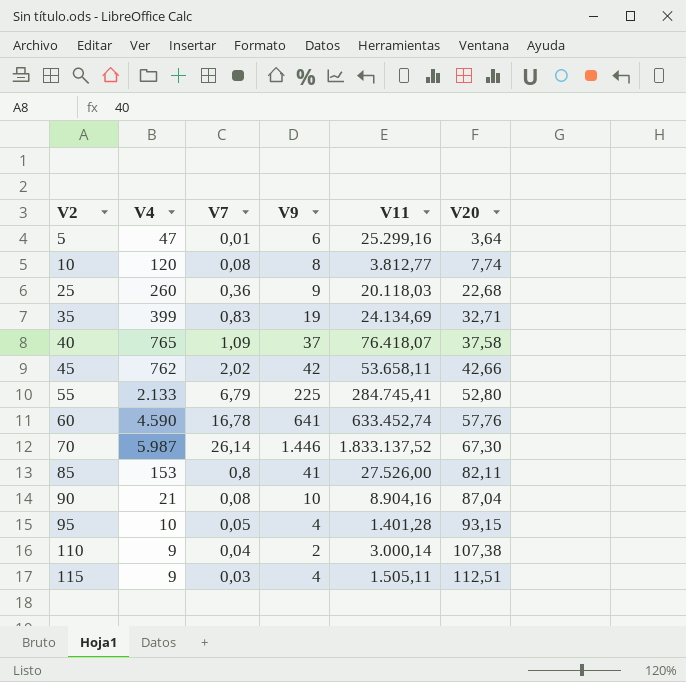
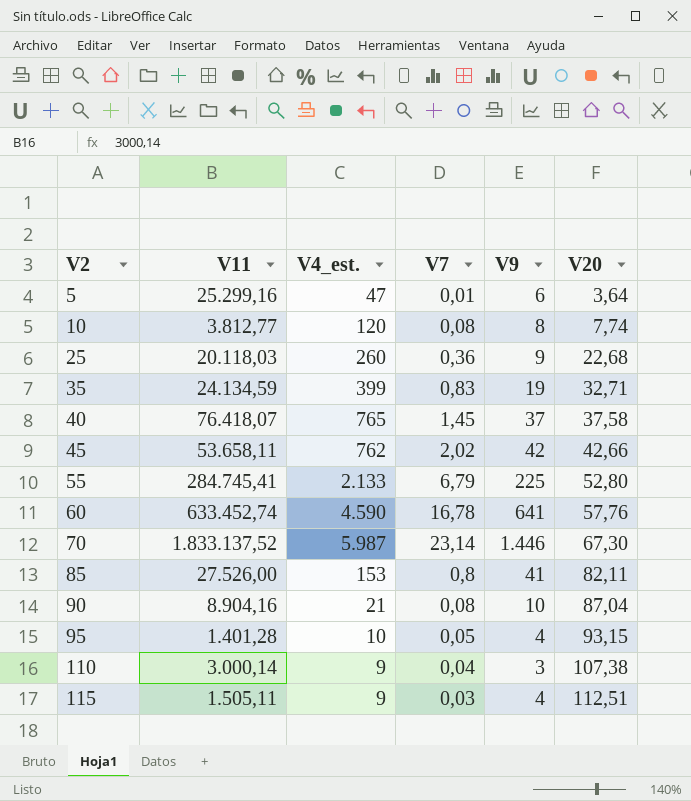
column V11 | position: 5 -> 2
column name: V4 -> V4_est.
35 | V11: 24.134,69 -> 24.134,59
40 | V7: 1,09 -> 1,45
70 | V7: 26,14 -> 23,14
110 | V9: 2 -> 3

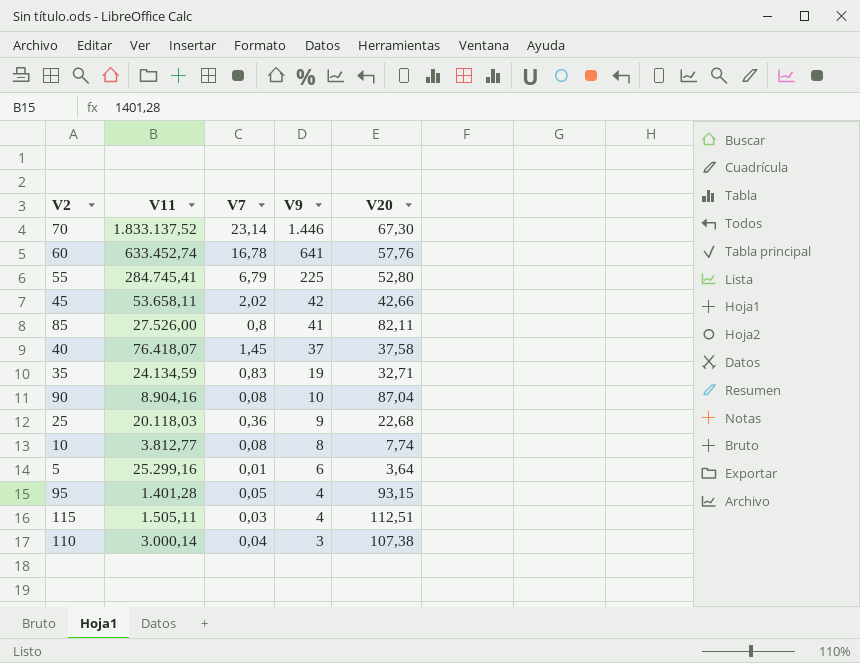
row order: V2 ascending -> V9 descending
column V4_est. | position: 3 -> none

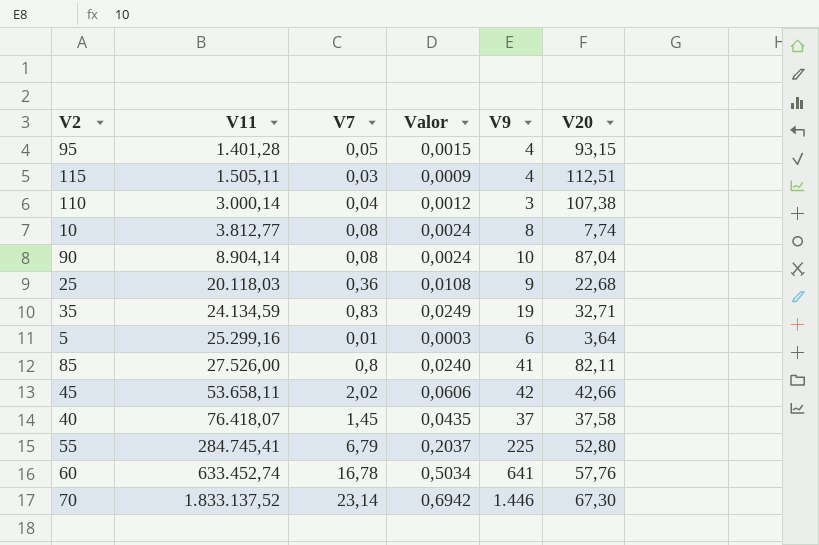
row order: V9 descending -> V11 ascending
column Valor | formula: none -> [V7] * 0,03
90 | V11: 8.904,16 -> 8.904,14

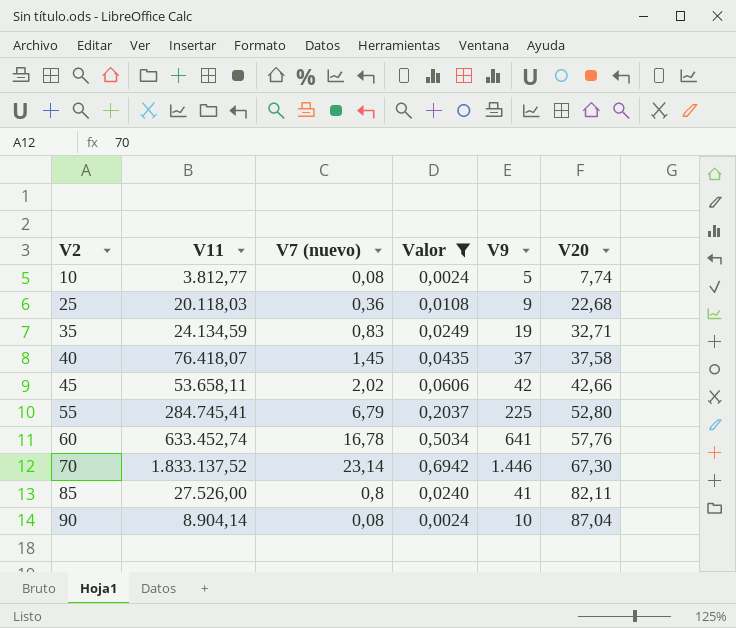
filter: none -> Valor >= 0,0024
row order: V11 ascending -> V2 ascending
column name: V7 -> V7 (nuevo)
10 | V9: 8 -> 5

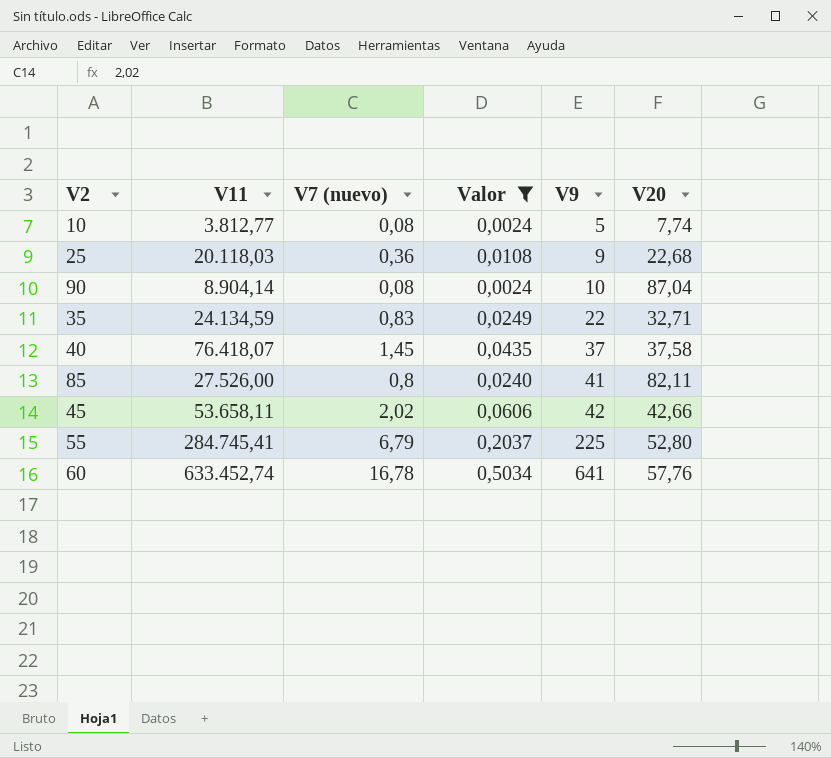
row order: V2 ascending -> V9 ascending
row 70: 1.833.137,52 | 23,14 | 0,6942 | 1.446 | 67,30 -> none
35 | V9: 19 -> 22

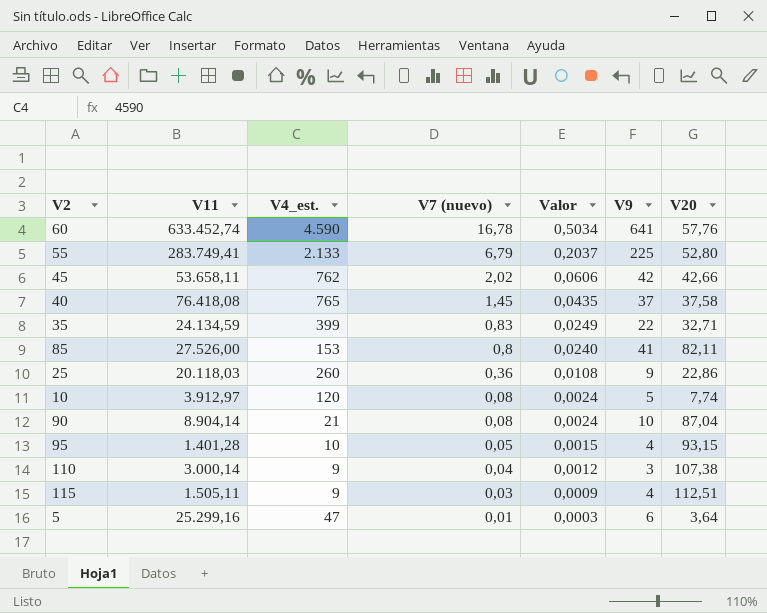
filter: Valor >= 0,0024 -> none
row order: V9 ascending -> V7 (nuevo) descending
column V4_est. | position: none -> 3
55 | V11: 284.745,41 -> 283.749,41
40 | V11: 76.418,07 -> 76.418,08
25 | V20: 22,68 -> 22,86
10 | V11: 3.812,77 -> 3.912,97

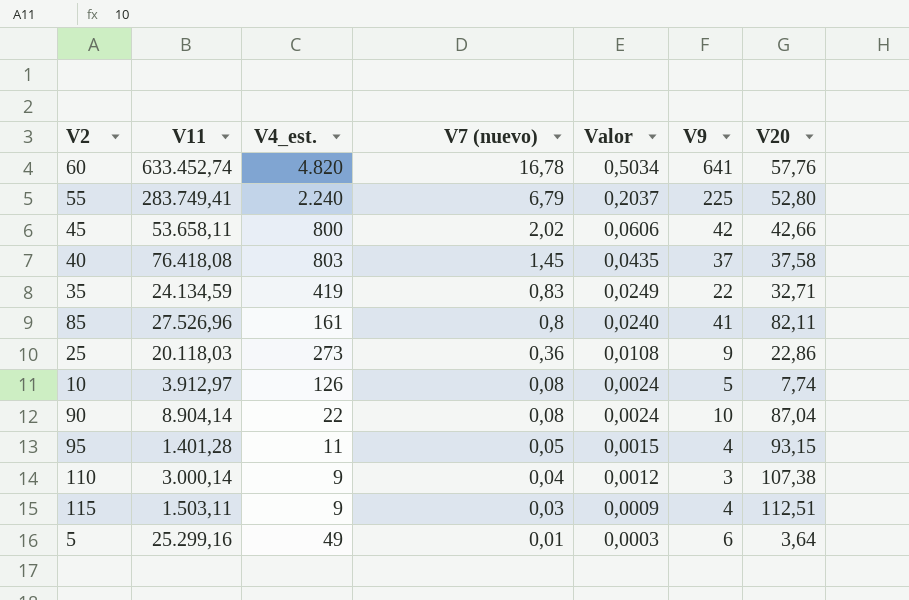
60 | V4_est.: 4.590 -> 4.820
55 | V4_est.: 2.133 -> 2.240
45 | V4_est.: 762 -> 800
40 | V4_est.: 765 -> 803
35 | V4_est.: 399 -> 419
85 | V11: 27.526,00 -> 27.526,96
85 | V4_est.: 153 -> 161
25 | V4_est.: 260 -> 273
10 | V4_est.: 120 -> 126
90 | V4_est.: 21 -> 22
95 | V4_est.: 10 -> 11
115 | V11: 1.505,11 -> 1.503,11
5 | V4_est.: 47 -> 49

